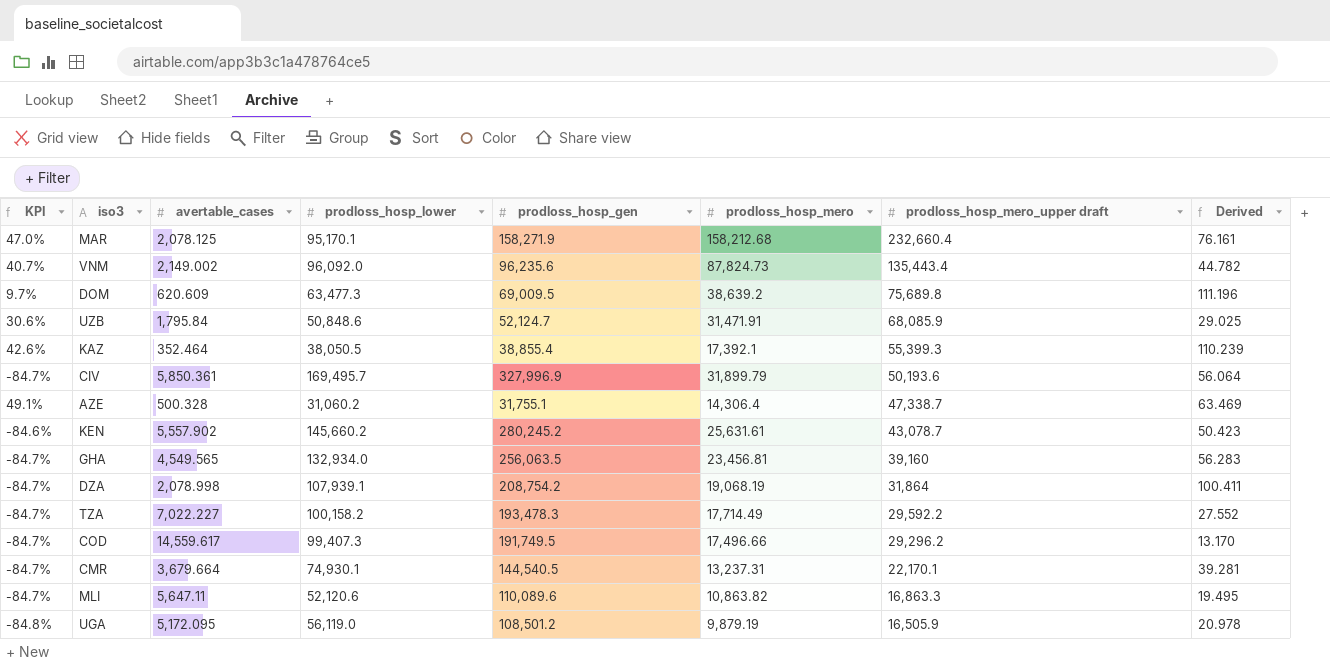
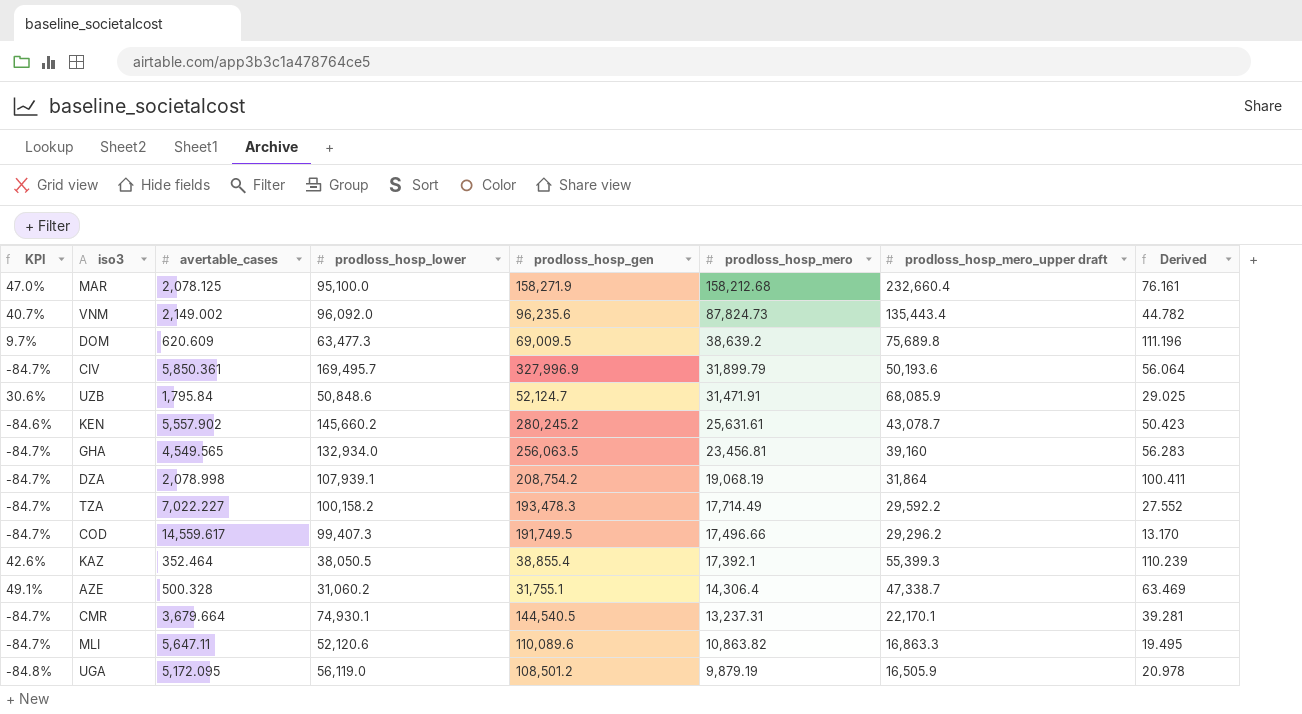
row order: prodloss_hosp_mero_upper draft descending -> prodloss_hosp_mero descending
MAR | prodloss_hosp_lower: 95,170.1 -> 95,100.0

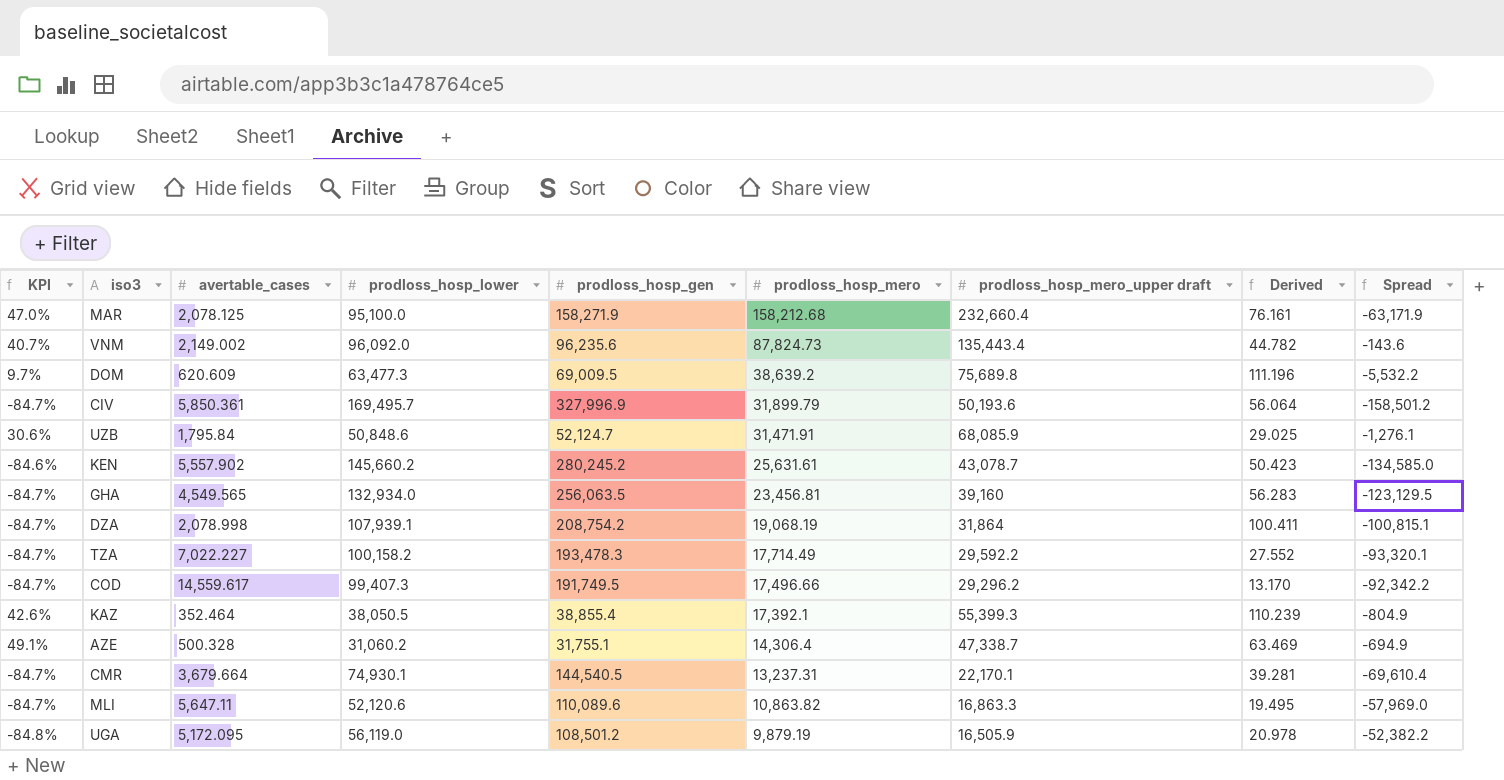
column Spread | formula: none -> [prodloss_hosp_lower] - [prodloss_hosp_gen]

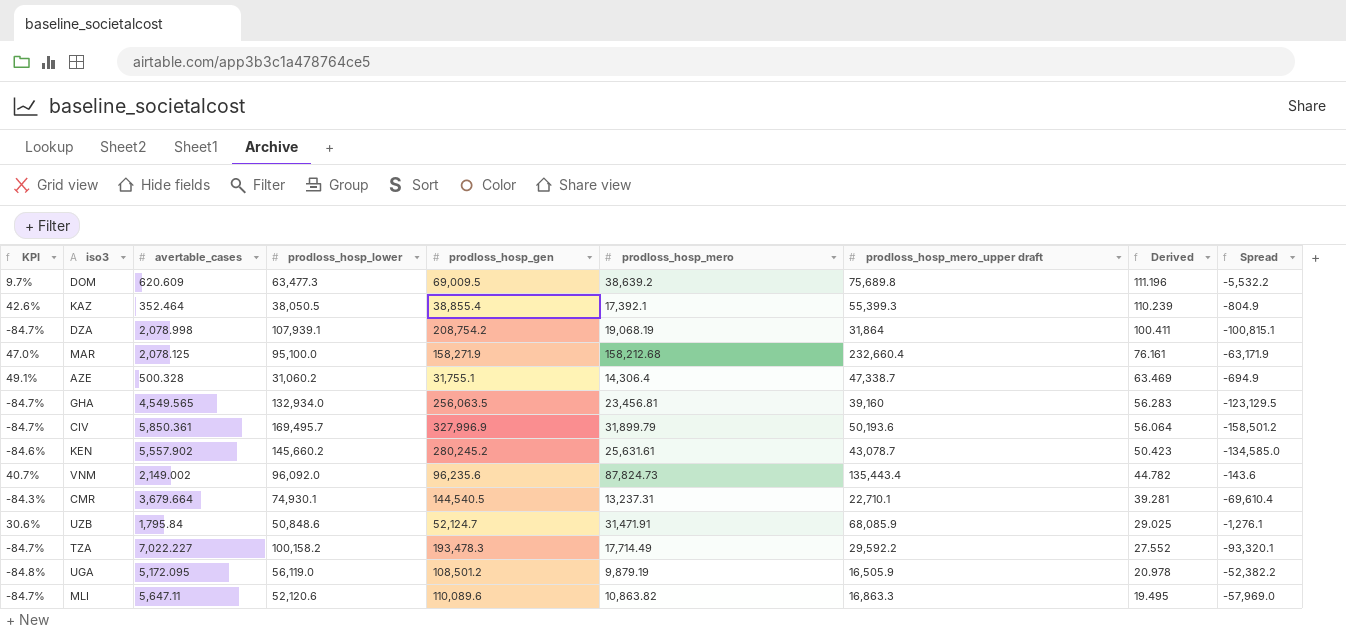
row order: prodloss_hosp_mero descending -> Derived descending
row COD: -84.7% | 14,559.617 | 99,407.3 | 191,749.5 | 17,496.66 | 29,296.2 | 13.170 | -92,342.2 -> none
CMR | KPI: -84.7% -> -84.3%
CMR | prodloss_hosp_mero_upper draft: 22,170.1 -> 22,710.1

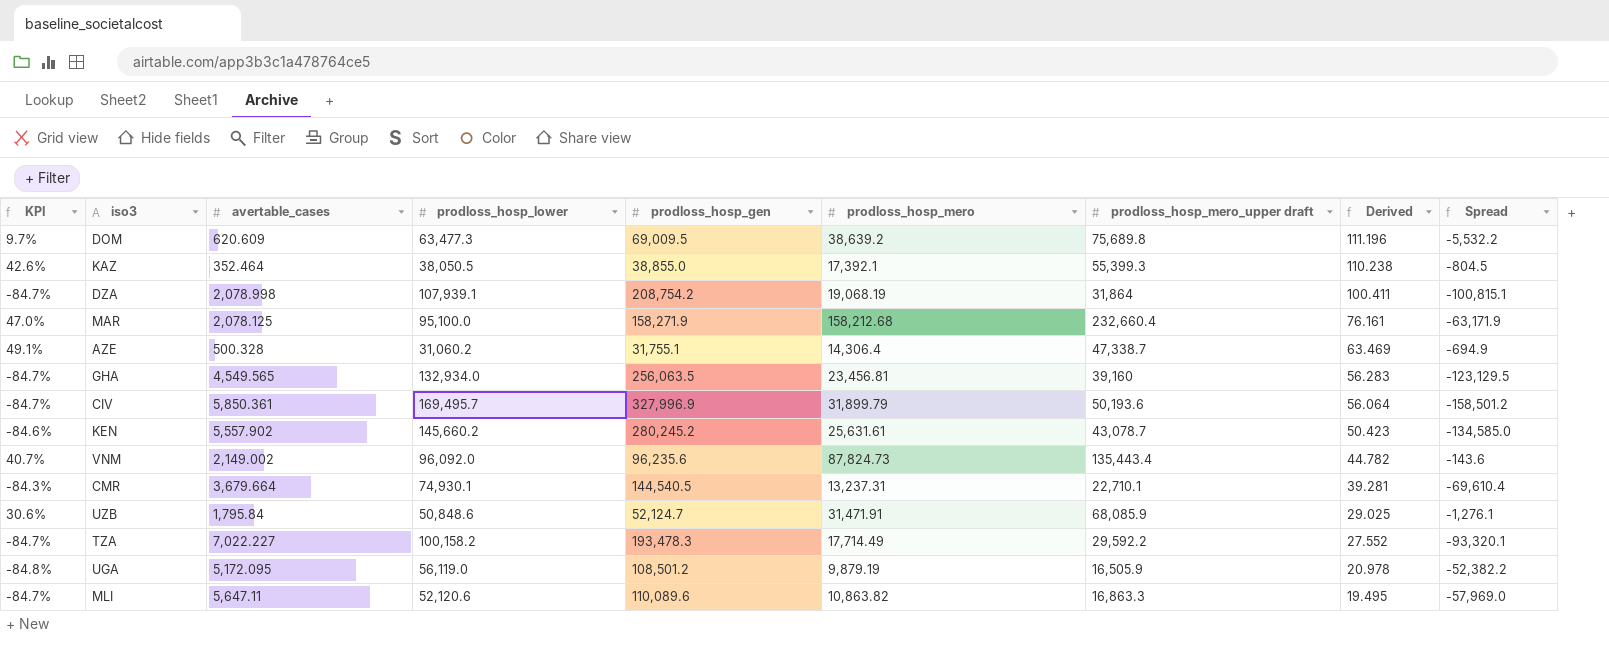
KAZ | prodloss_hosp_gen: 38,855.4 -> 38,855.0
KAZ | Derived: 110.239 -> 110.238
KAZ | Spread: -804.9 -> -804.5

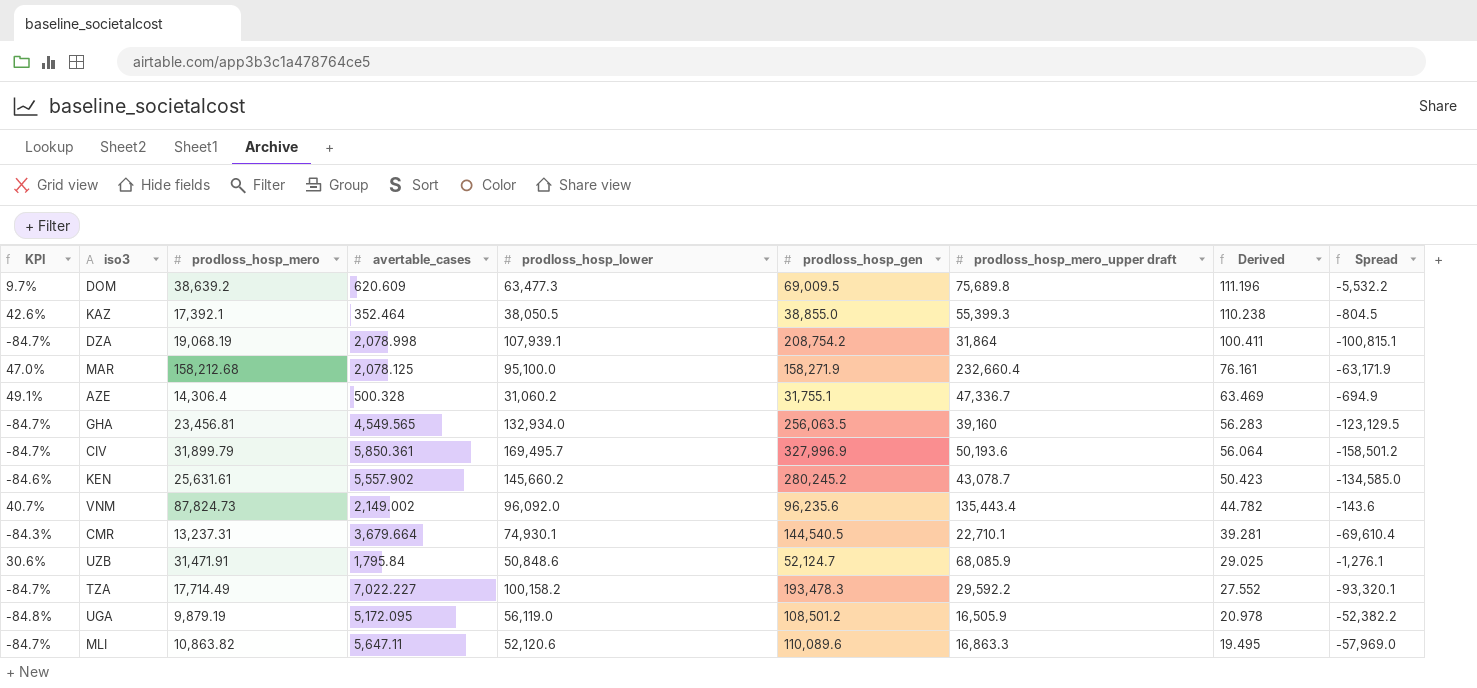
column prodloss_hosp_mero | position: 6 -> 3
AZE | prodloss_hosp_mero_upper draft: 47,338.7 -> 47,336.7

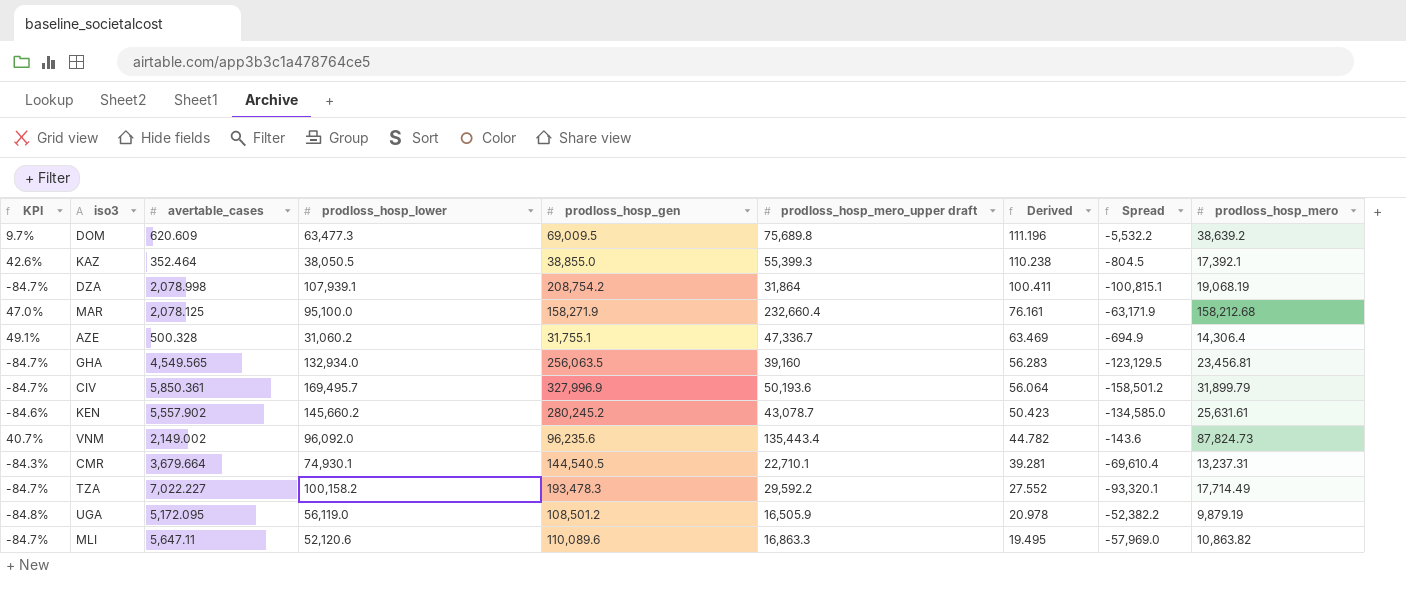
column prodloss_hosp_mero | position: 3 -> 9
row UZB: 30.6% | 31,471.91 | 1,795.84 | 50,848.6 | 52,124.7 | 68,085.9 | 29.025 | -1,276.1 -> none

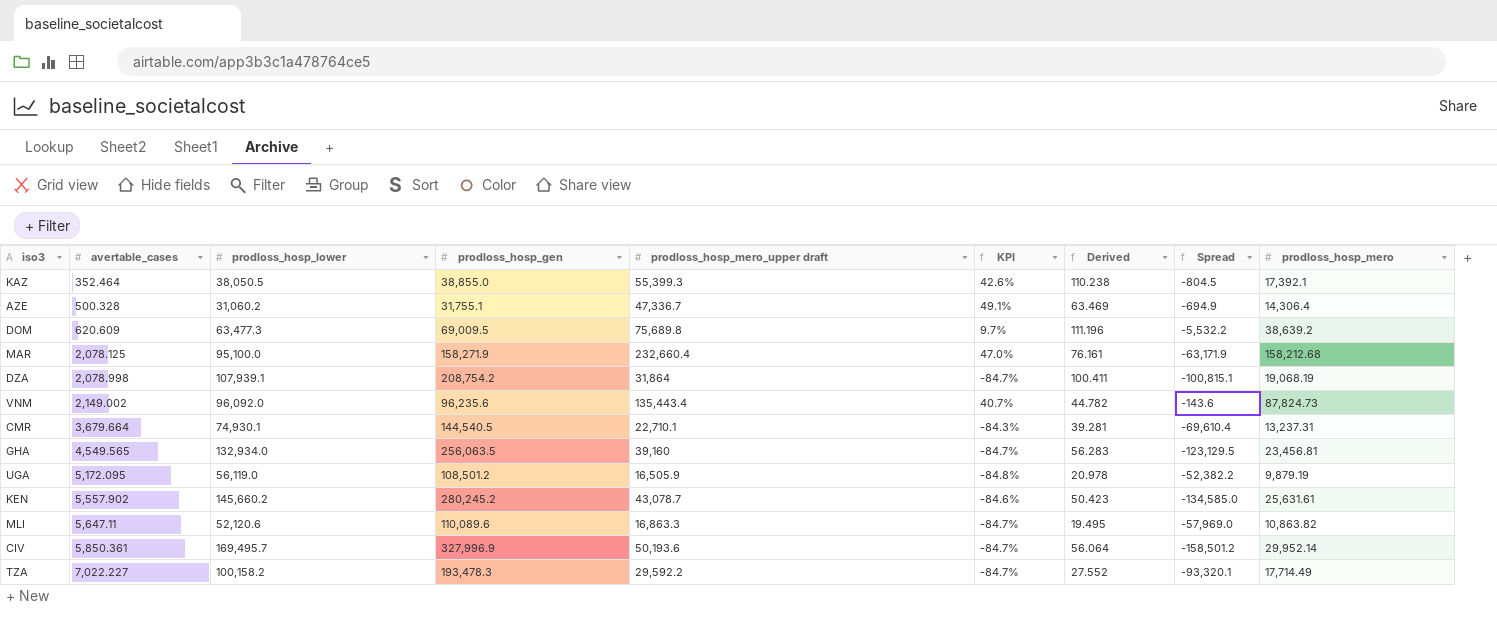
row order: Derived descending -> avertable_cases ascending
column KPI | position: 1 -> 6
CIV | prodloss_hosp_mero: 31,899.79 -> 29,952.14

